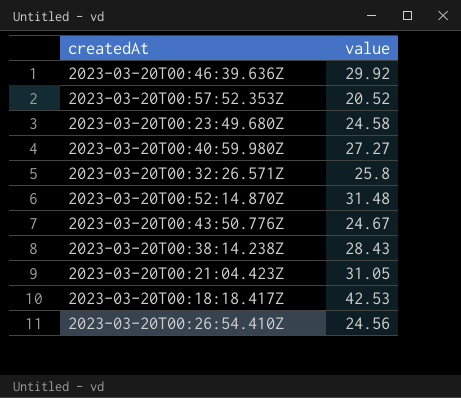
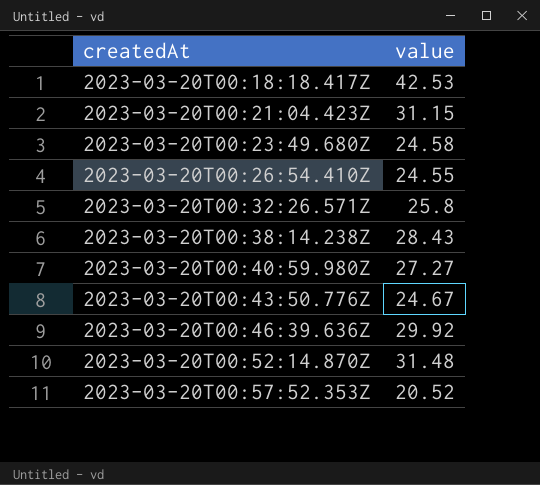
row order: none -> createdAt ascending
2023-03-20T00:21:04.423Z | value: 31.05 -> 31.15
2023-03-20T00:26:54.410Z | value: 24.56 -> 24.55

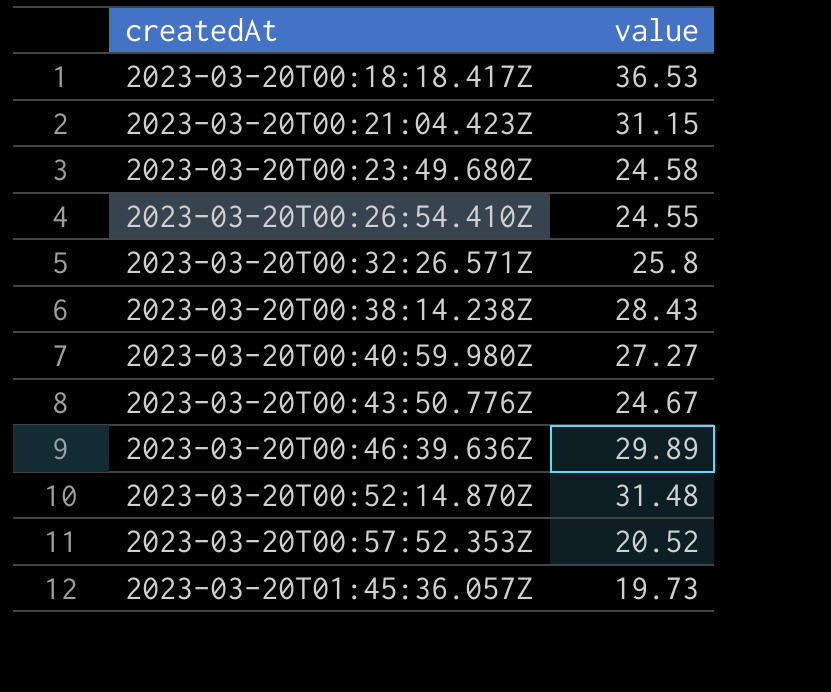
2023-03-20T00:18:18.417Z | value: 42.53 -> 36.53
2023-03-20T00:46:39.636Z | value: 29.92 -> 29.89
row 2023-03-20T01:45:36.057Z: none -> 19.73

